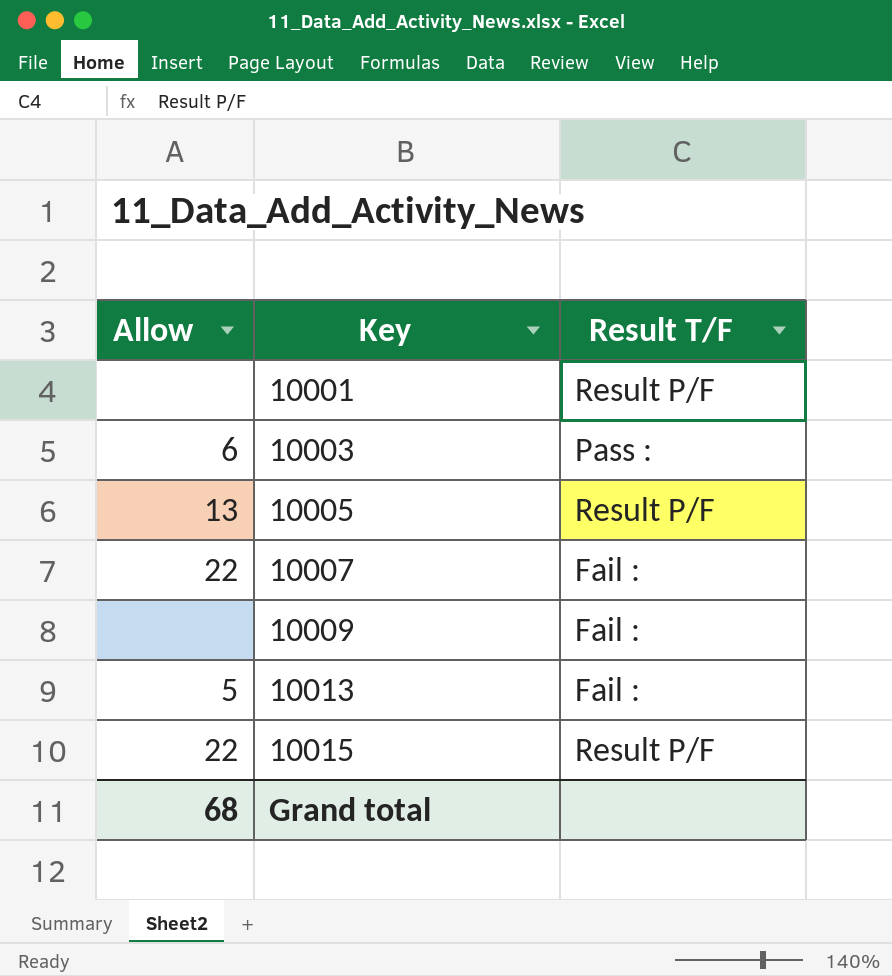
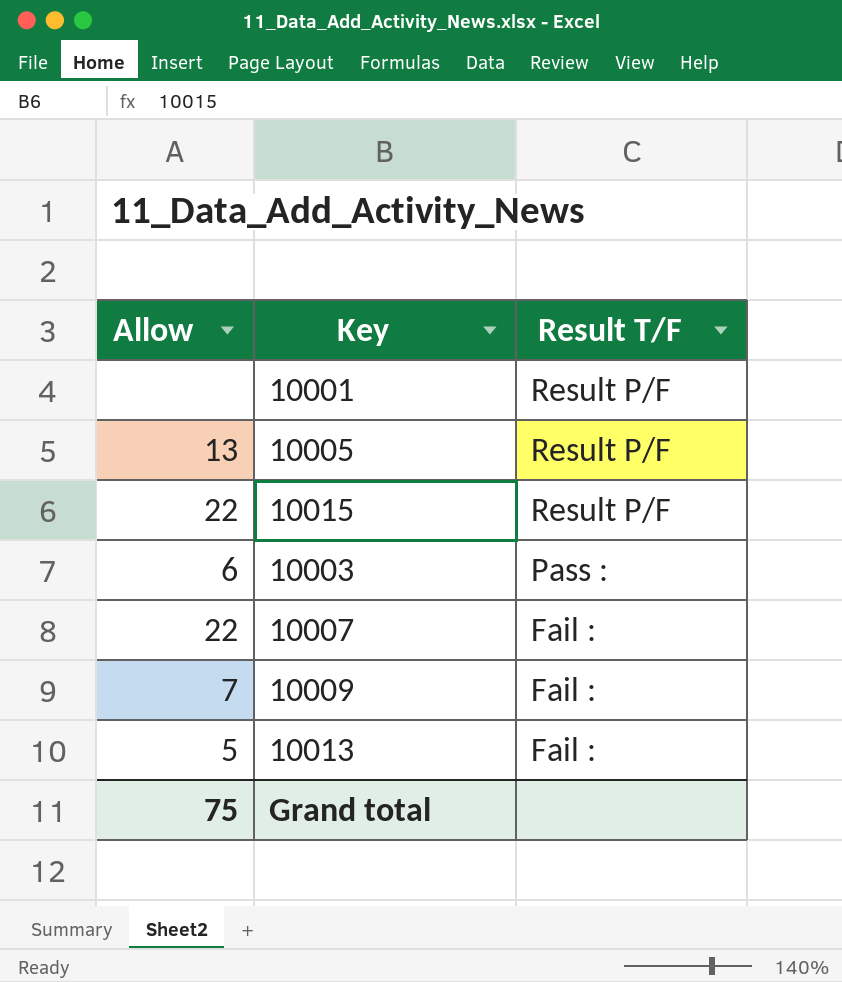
row order: Key ascending -> Result T/F descending
10009 | Allow: none -> 7
Grand total | Allow: 68 -> 75

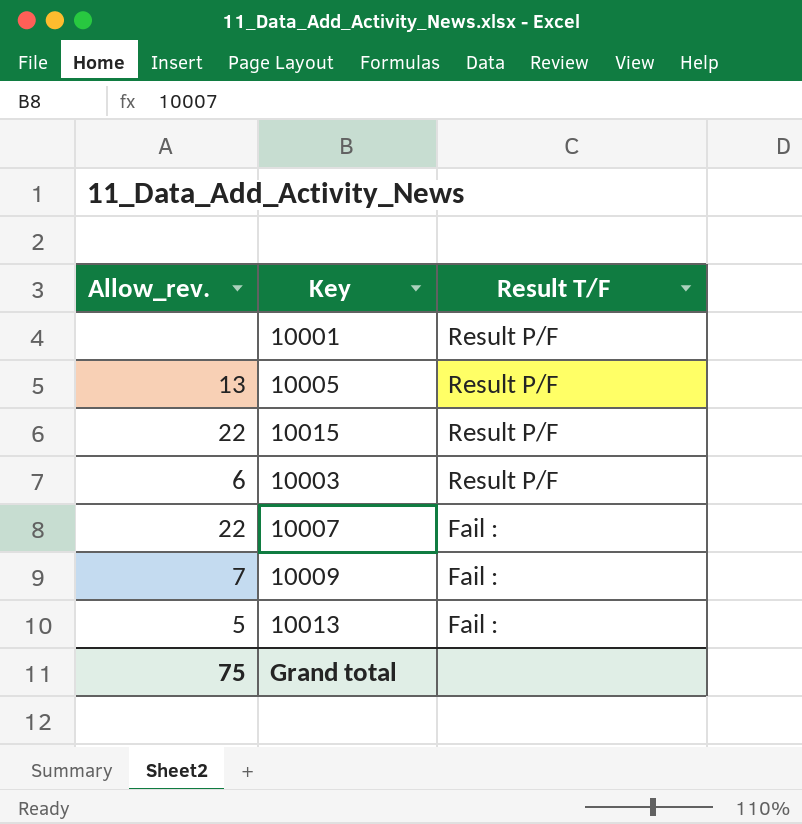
column name: Allow -> Allow_rev.
10003 | Result T/F: Pass : -> Result P/F

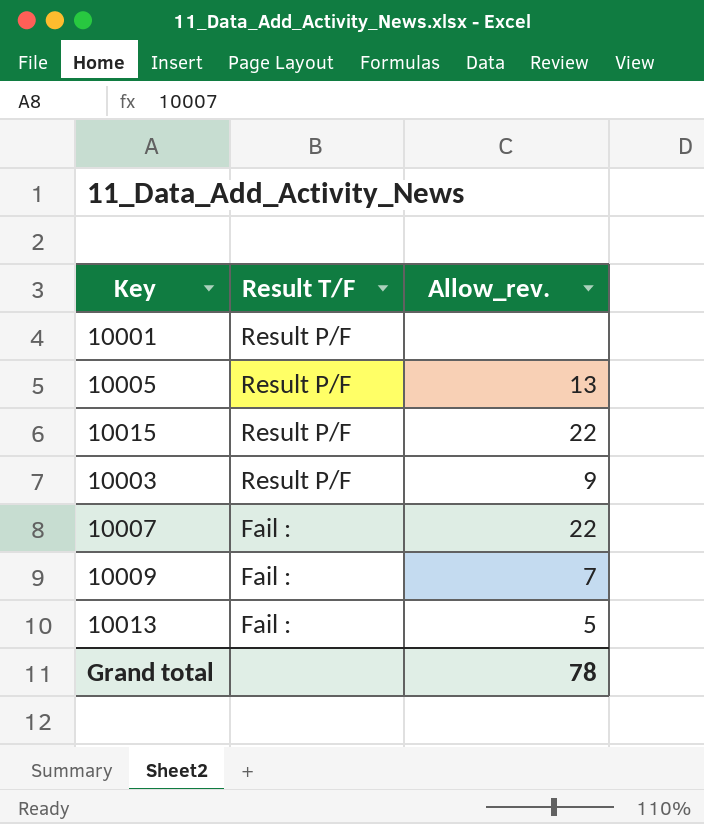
column Allow_rev. | position: 1 -> 3
10003 | Allow_rev.: 6 -> 9
Grand total | Allow_rev.: 75 -> 78

